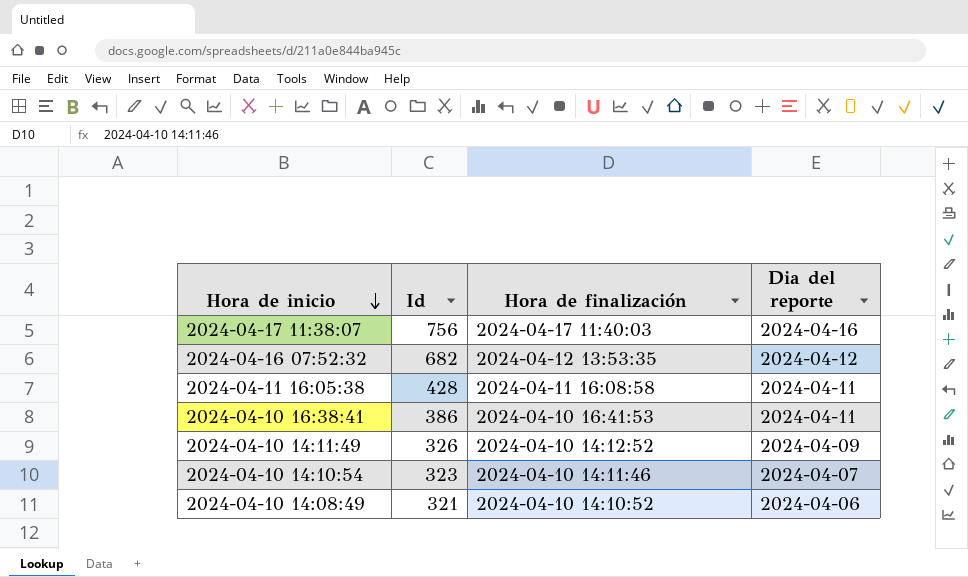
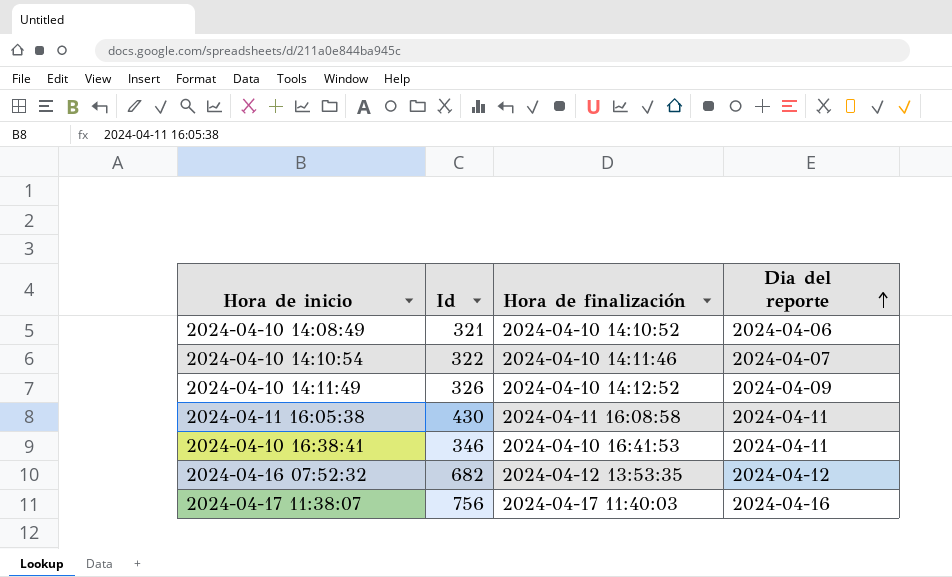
row order: Hora de inicio descending -> Dia del reporte ascending
2024-04-10 14:10:54 | Id: 323 -> 322
2024-04-11 16:05:38 | Id: 428 -> 430
2024-04-10 16:38:41 | Id: 386 -> 346

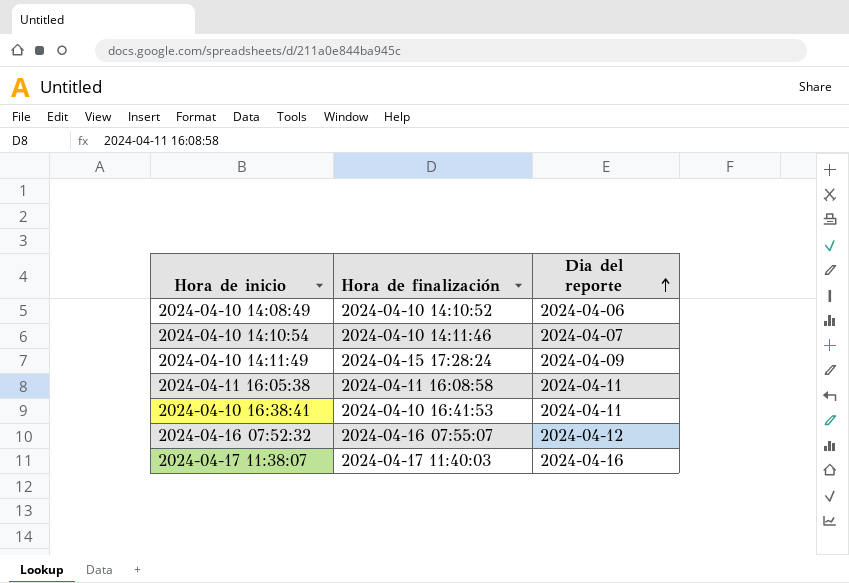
column Id | position: 2 -> none
2024-04-10 14:11:49 | Hora de finalización: 2024-04-10 14:12:52 -> 2024-04-15 17:28:24
2024-04-16 07:52:32 | Hora de finalización: 2024-04-12 13:53:35 -> 2024-04-16 07:55:07

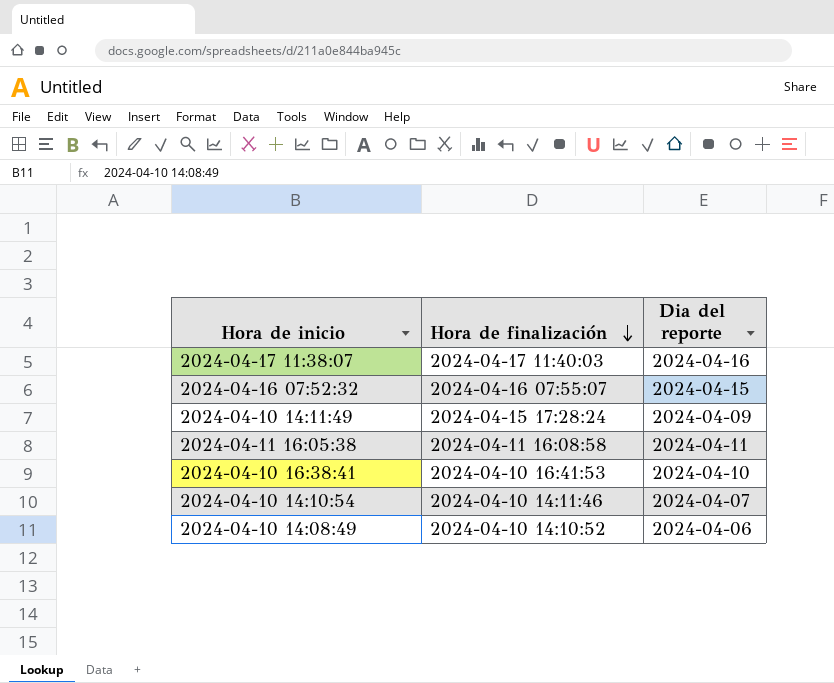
row order: Dia del reporte ascending -> Hora de finalización descending
2024-04-16 07:52:32 | Dia del reporte: 2024-04-12 -> 2024-04-15
2024-04-10 16:38:41 | Dia del reporte: 2024-04-11 -> 2024-04-10

